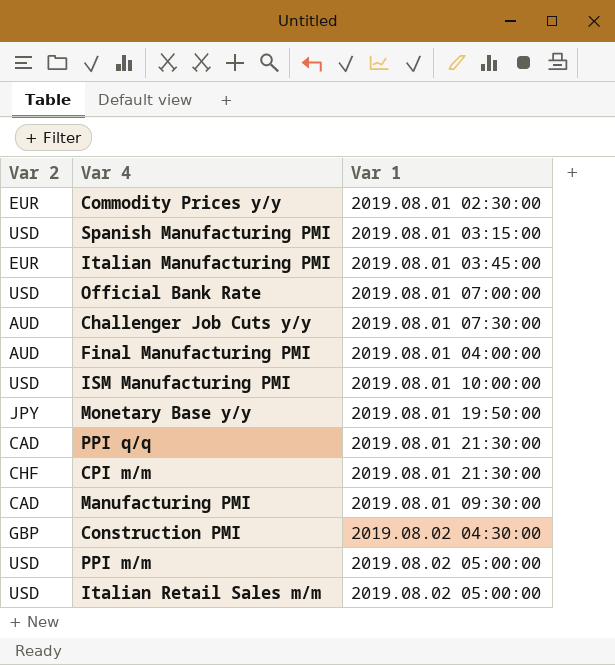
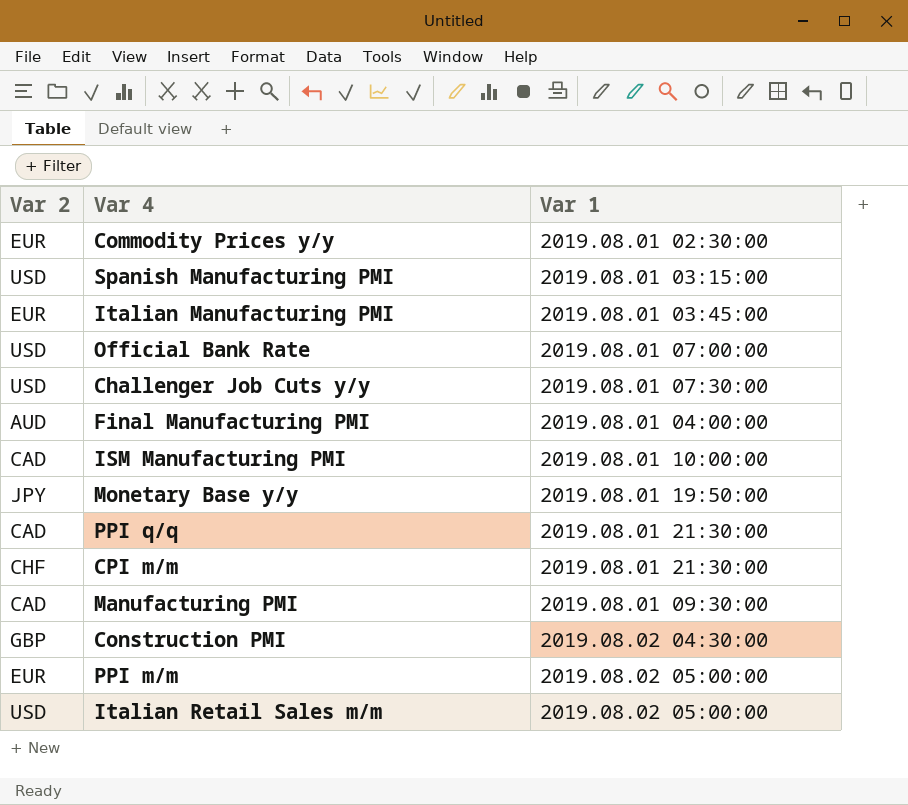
Challenger Job Cuts y/y | Var 2: AUD -> USD
ISM Manufacturing PMI | Var 2: USD -> CAD
PPI m/m | Var 2: USD -> EUR

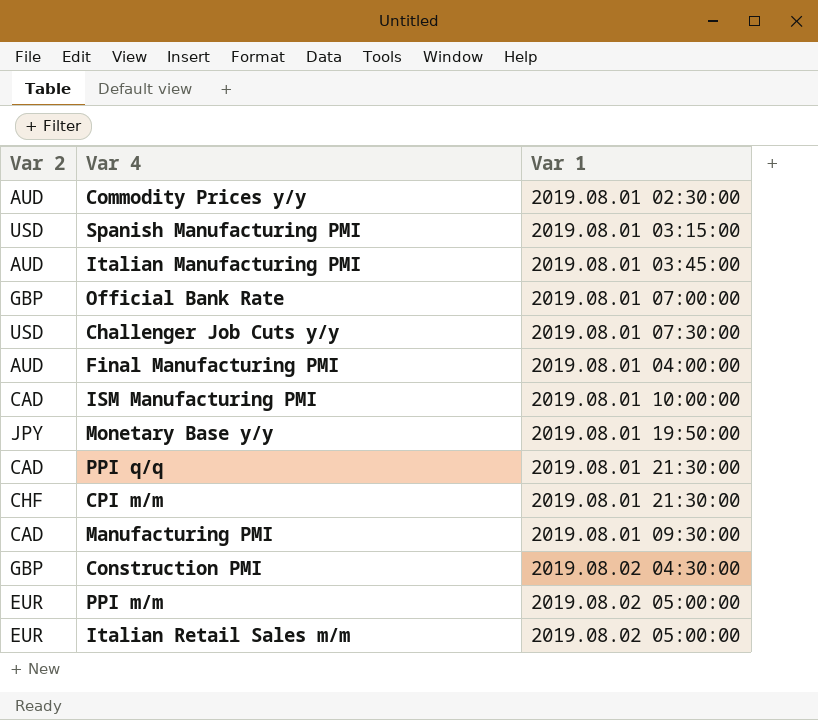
Commodity Prices y/y | Var 2: EUR -> AUD
Italian Manufacturing PMI | Var 2: EUR -> AUD
Official Bank Rate | Var 2: USD -> GBP
Italian Retail Sales m/m | Var 2: USD -> EUR

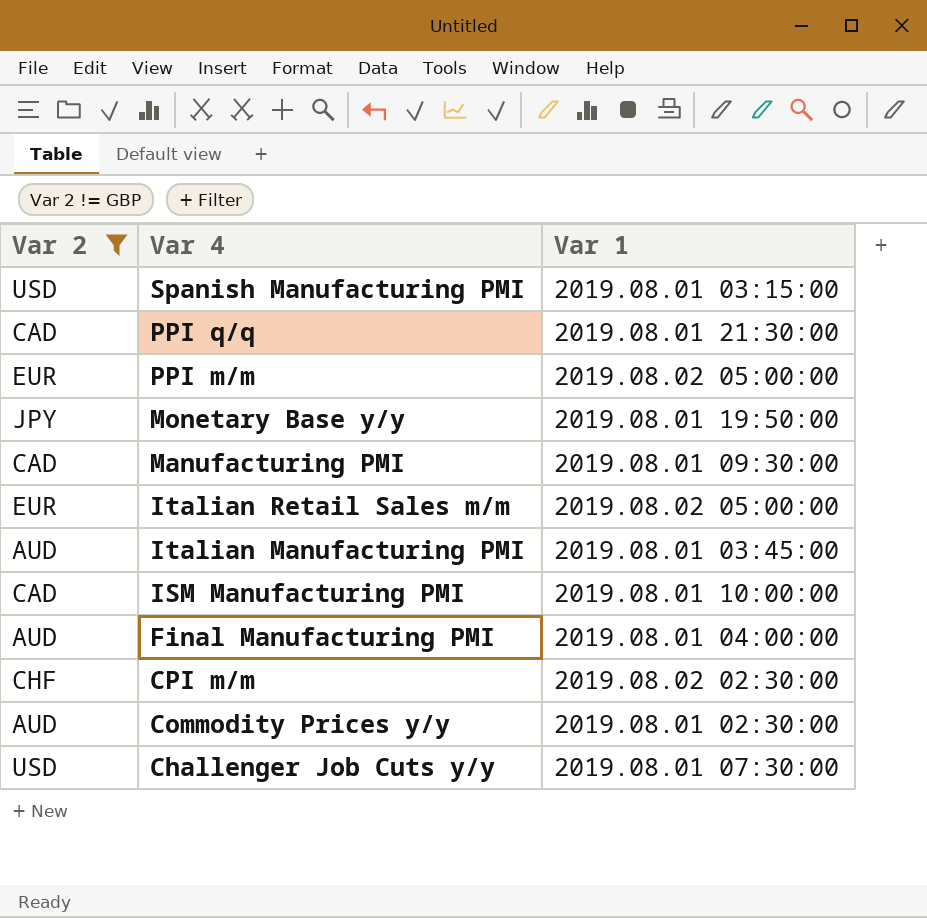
filter: none -> Var 2 != GBP
row order: none -> Var 4 descending
CPI m/m | Var 1: 2019.08.01 21:30:00 -> 2019.08.02 02:30:00

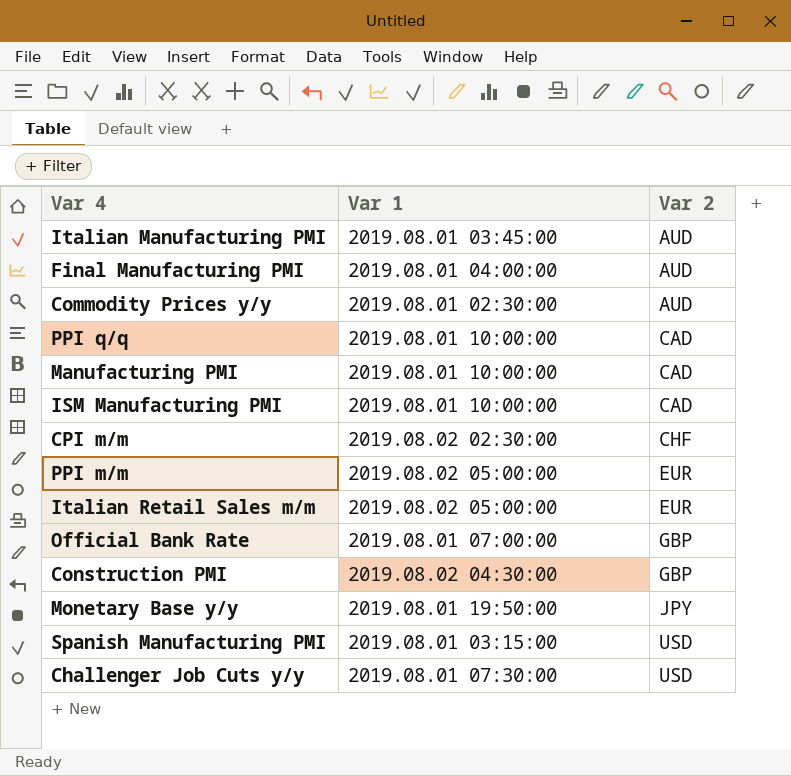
filter: Var 2 != GBP -> none
row order: Var 4 descending -> Var 2 ascending
column Var 2 | position: 1 -> 3
PPI q/q | Var 1: 2019.08.01 21:30:00 -> 2019.08.01 10:00:00
Manufacturing PMI | Var 1: 2019.08.01 09:30:00 -> 2019.08.01 10:00:00

